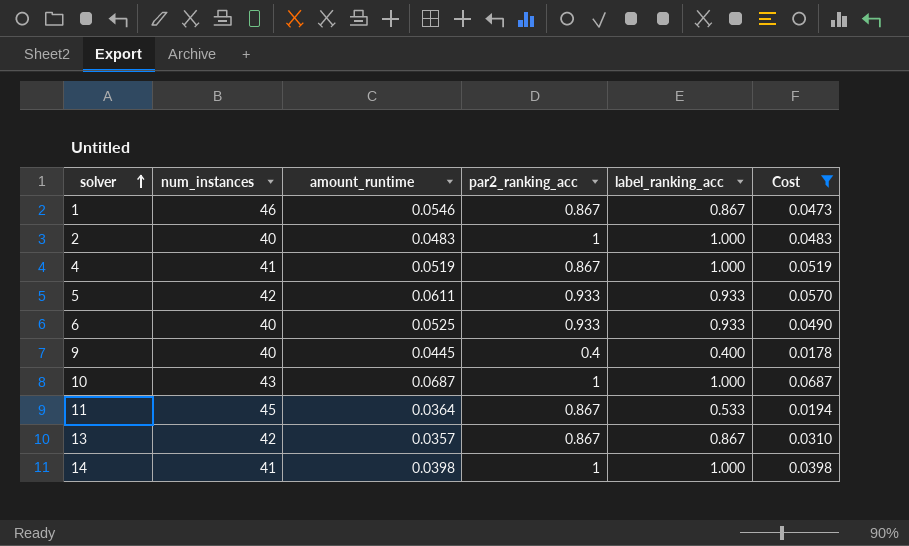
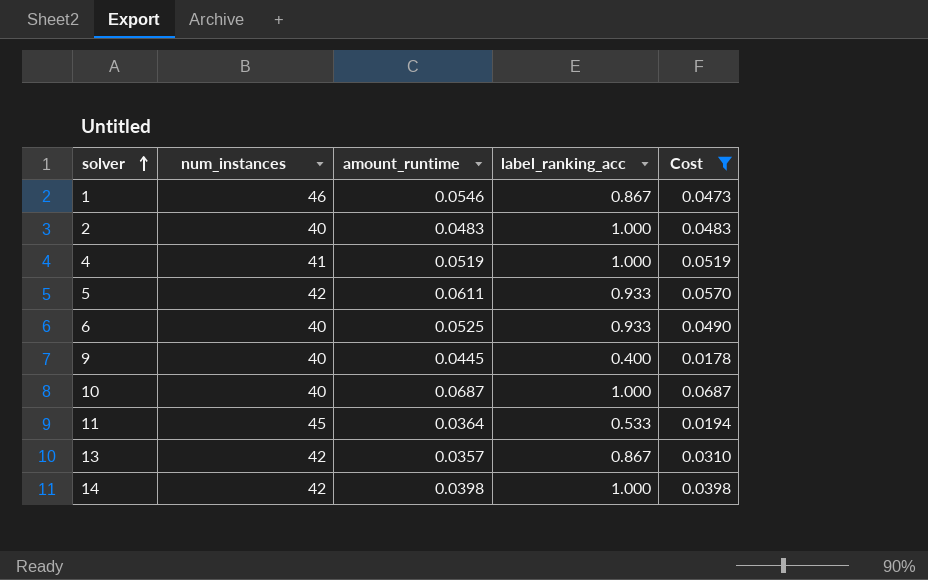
column par2_ranking_acc | position: 4 -> none
10 | num_instances: 43 -> 40
14 | num_instances: 41 -> 42

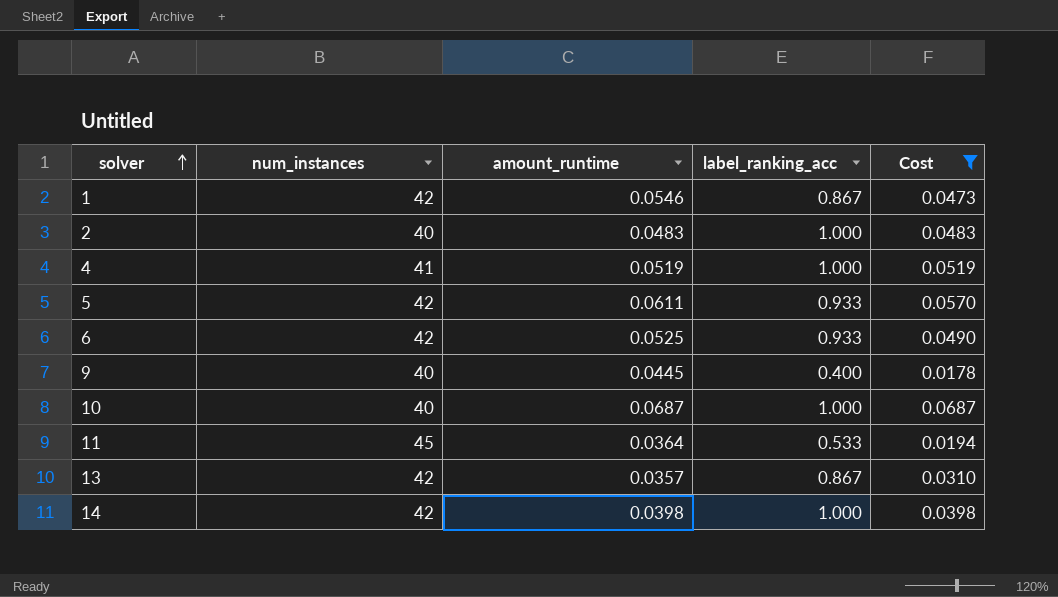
1 | num_instances: 46 -> 42
6 | num_instances: 40 -> 42

